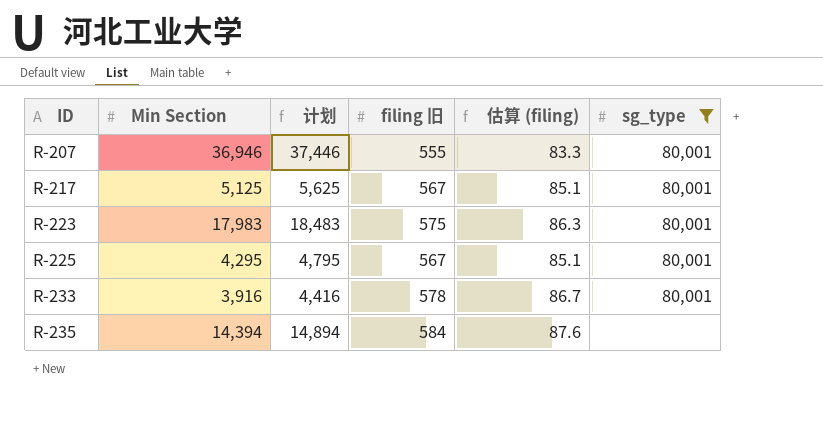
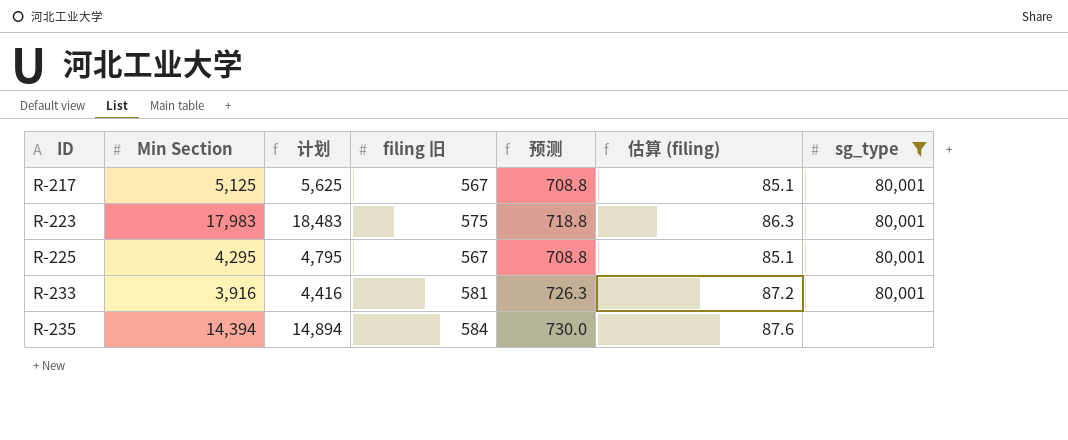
column 预测 | formula: none -> [filing 旧] * 1.25
row R-207: 36,946 | 37,446 | 555 | 83.3 | 80,001 -> none
R-233 | filing 旧: 578 -> 581
R-233 | 估算 (filing): 86.7 -> 87.2

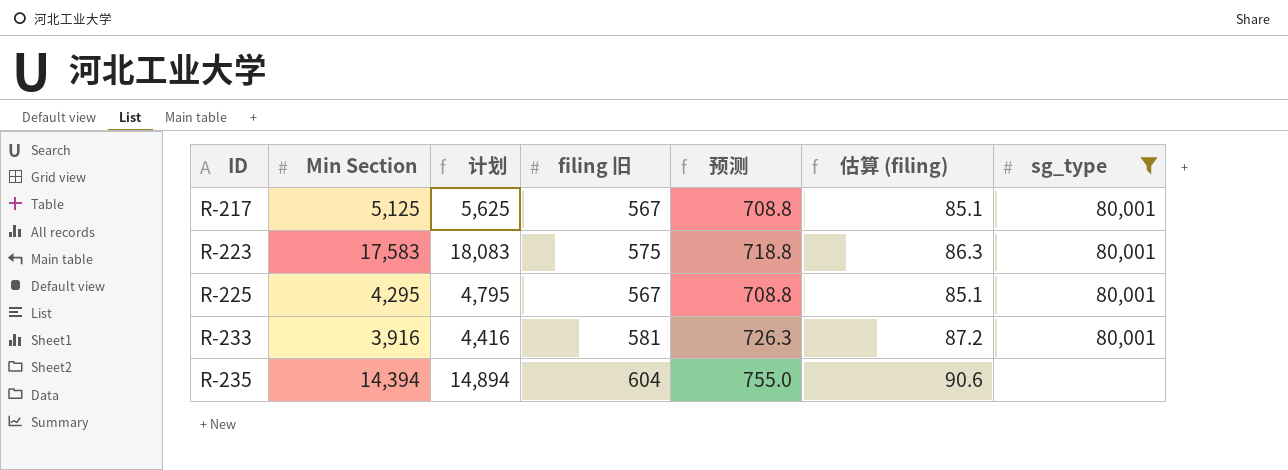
R-223 | Min Section: 17,983 -> 17,583
R-223 | 计划: 18,483 -> 18,083
R-235 | filing 旧: 584 -> 604
R-235 | 预测: 730.0 -> 755.0
R-235 | 估算 (filing): 87.6 -> 90.6

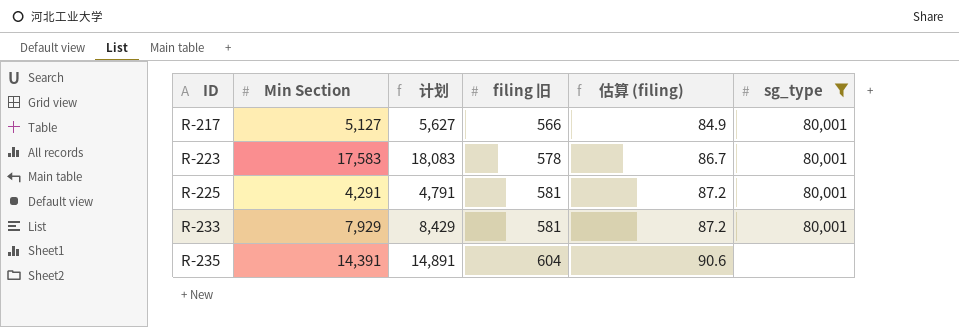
column 预测 | formula: [filing 旧] * 1.25 -> none
R-217 | Min Section: 5,125 -> 5,127
R-217 | 计划: 5,625 -> 5,627
R-217 | filing 旧: 567 -> 566
R-217 | 估算 (filing): 85.1 -> 84.9
R-223 | filing 旧: 575 -> 578
R-223 | 估算 (filing): 86.3 -> 86.7
R-225 | Min Section: 4,295 -> 4,291
R-225 | 计划: 4,795 -> 4,791
R-225 | filing 旧: 567 -> 581
R-225 | 估算 (filing): 85.1 -> 87.2
R-233 | Min Section: 3,916 -> 7,929
R-233 | 计划: 4,416 -> 8,429
R-235 | Min Section: 14,394 -> 14,391
R-235 | 计划: 14,894 -> 14,891

